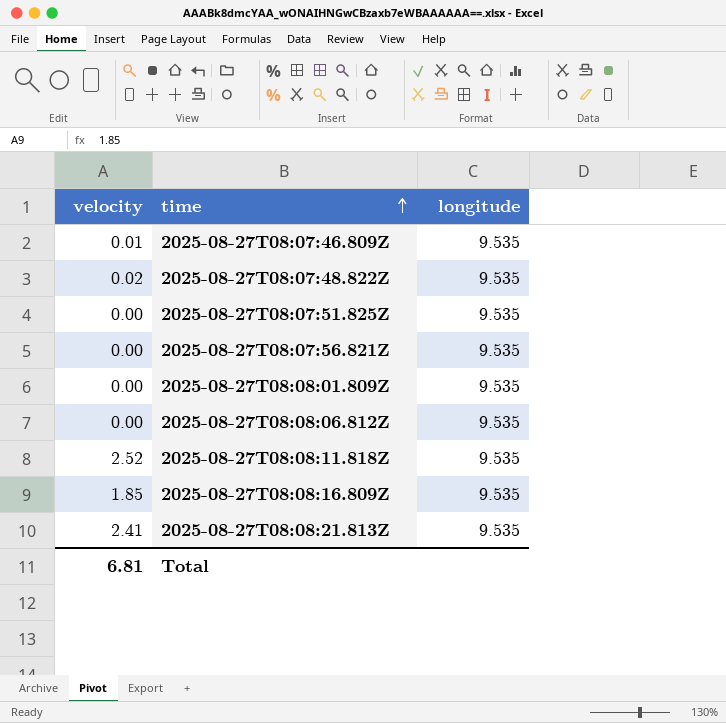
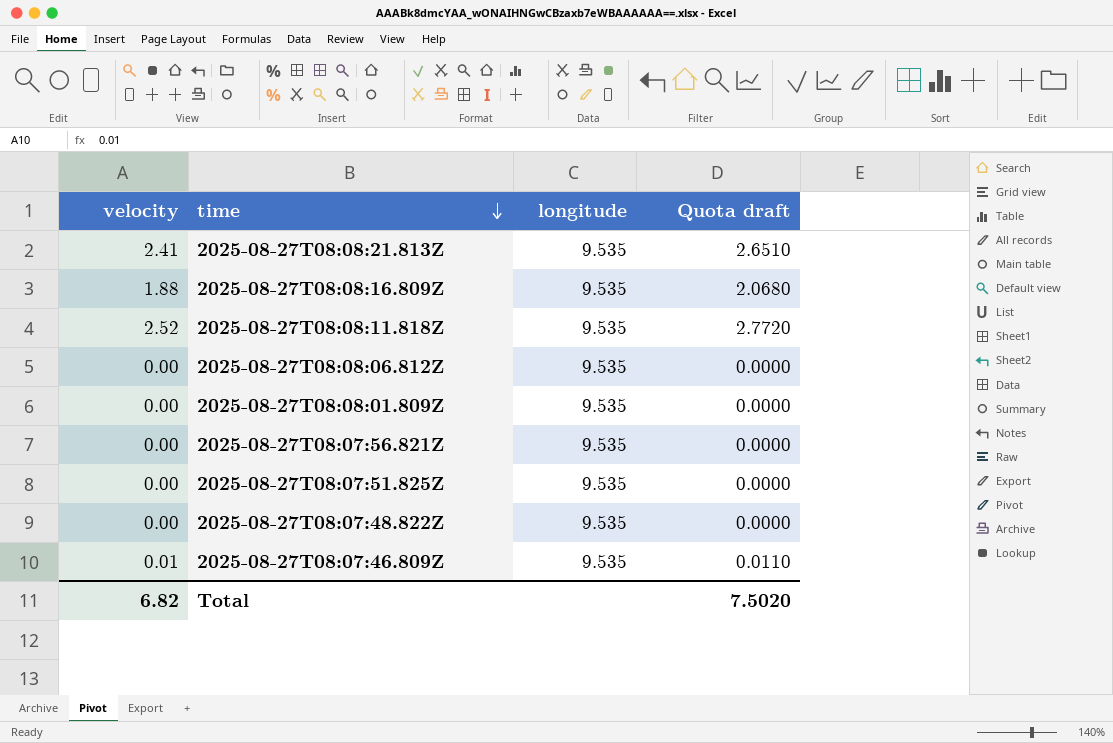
row order: time ascending -> time descending
column Quota draft | formula: none -> [velocity] * 1.1
2025-08-27T08:08:16.809Z | velocity: 1.85 -> 1.88
2025-08-27T08:07:48.822Z | velocity: 0.02 -> 0.00
Total | velocity: 6.81 -> 6.82

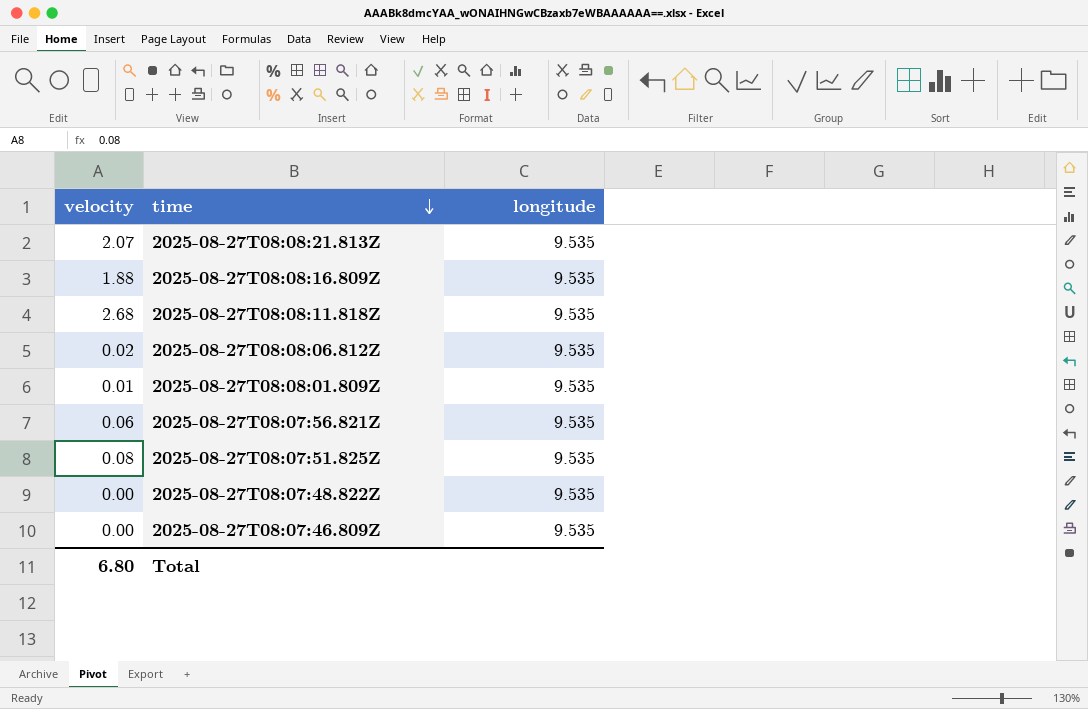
column Quota draft | formula: [velocity] * 1.1 -> none
2025-08-27T08:08:21.813Z | velocity: 2.41 -> 2.07
2025-08-27T08:08:11.818Z | velocity: 2.52 -> 2.68
2025-08-27T08:08:06.812Z | velocity: 0.00 -> 0.02
2025-08-27T08:08:01.809Z | velocity: 0.00 -> 0.01
2025-08-27T08:07:56.821Z | velocity: 0.00 -> 0.06
2025-08-27T08:07:51.825Z | velocity: 0.00 -> 0.08
2025-08-27T08:07:46.809Z | velocity: 0.01 -> 0.00
Total | velocity: 6.82 -> 6.80

